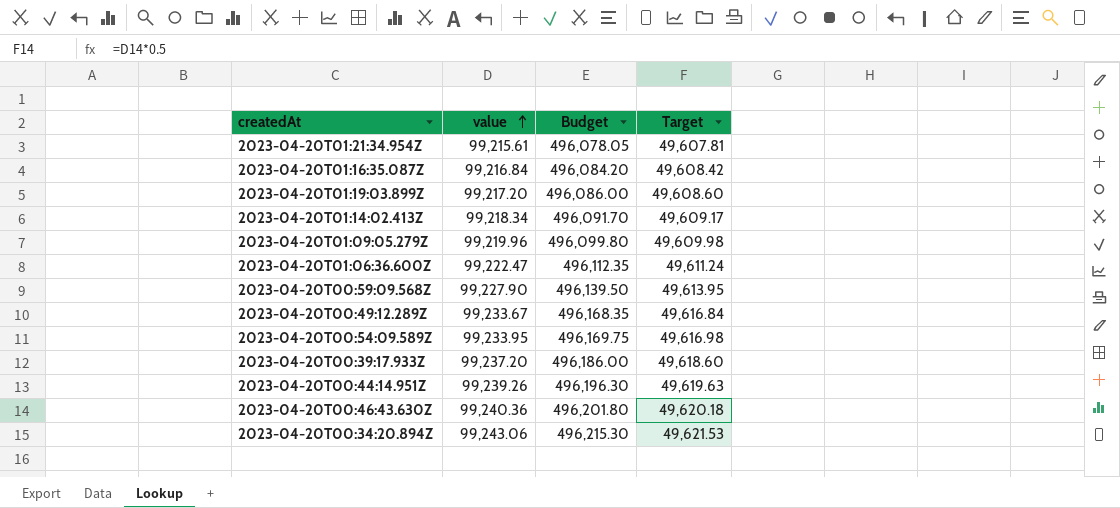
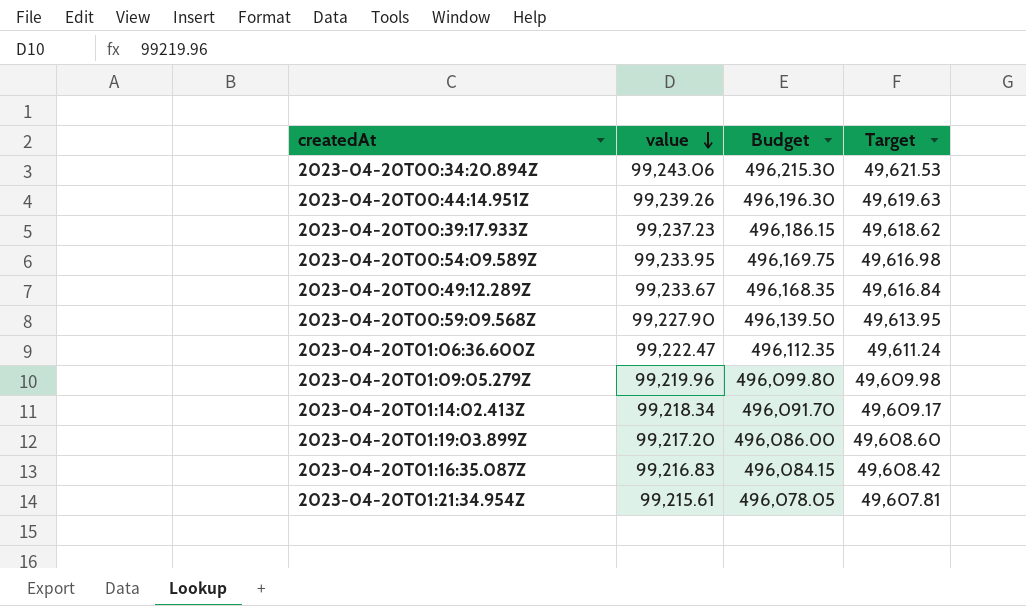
row order: value ascending -> value descending
row 2023-04-20T00:46:43.630Z: 99,240.36 | 496,201.80 | 49,620.18 -> none
2023-04-20T00:39:17.933Z | value: 99,237.20 -> 99,237.23
2023-04-20T00:39:17.933Z | Budget: 496,186.00 -> 496,186.15
2023-04-20T00:39:17.933Z | Target: 49,618.60 -> 49,618.62
2023-04-20T01:16:35.087Z | value: 99,216.84 -> 99,216.83
2023-04-20T01:16:35.087Z | Budget: 496,084.20 -> 496,084.15

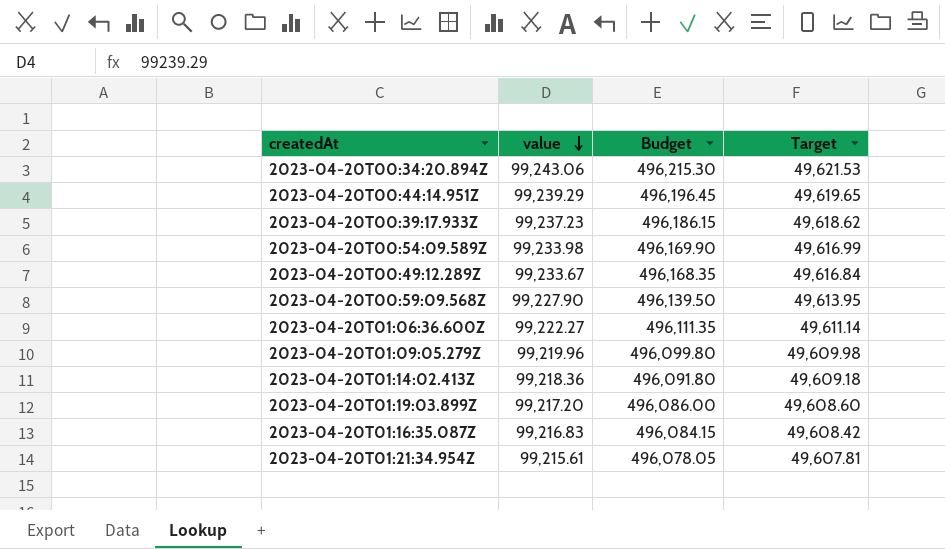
2023-04-20T00:44:14.951Z | value: 99,239.26 -> 99,239.29
2023-04-20T00:44:14.951Z | Budget: 496,196.30 -> 496,196.45
2023-04-20T00:44:14.951Z | Target: 49,619.63 -> 49,619.65
2023-04-20T00:54:09.589Z | value: 99,233.95 -> 99,233.98
2023-04-20T00:54:09.589Z | Budget: 496,169.75 -> 496,169.90
2023-04-20T00:54:09.589Z | Target: 49,616.98 -> 49,616.99
2023-04-20T01:06:36.600Z | value: 99,222.47 -> 99,222.27
2023-04-20T01:06:36.600Z | Budget: 496,112.35 -> 496,111.35
2023-04-20T01:06:36.600Z | Target: 49,611.24 -> 49,611.14
2023-04-20T01:14:02.413Z | value: 99,218.34 -> 99,218.36
2023-04-20T01:14:02.413Z | Budget: 496,091.70 -> 496,091.80
2023-04-20T01:14:02.413Z | Target: 49,609.17 -> 49,609.18

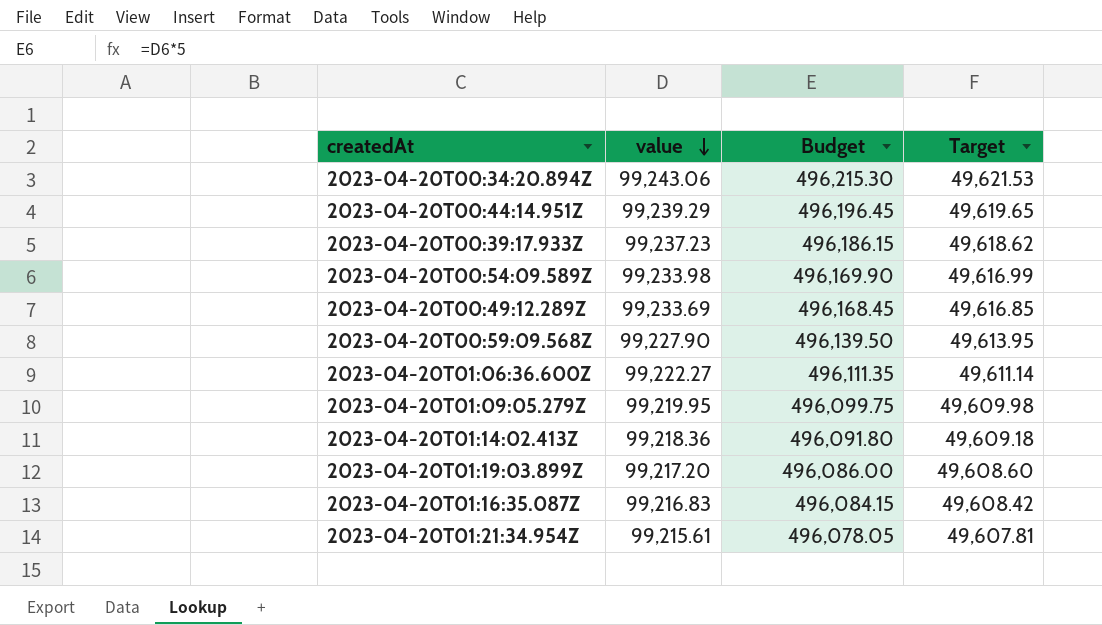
2023-04-20T00:49:12.289Z | value: 99,233.67 -> 99,233.69
2023-04-20T00:49:12.289Z | Budget: 496,168.35 -> 496,168.45
2023-04-20T00:49:12.289Z | Target: 49,616.84 -> 49,616.85
2023-04-20T01:09:05.279Z | value: 99,219.96 -> 99,219.95
2023-04-20T01:09:05.279Z | Budget: 496,099.80 -> 496,099.75

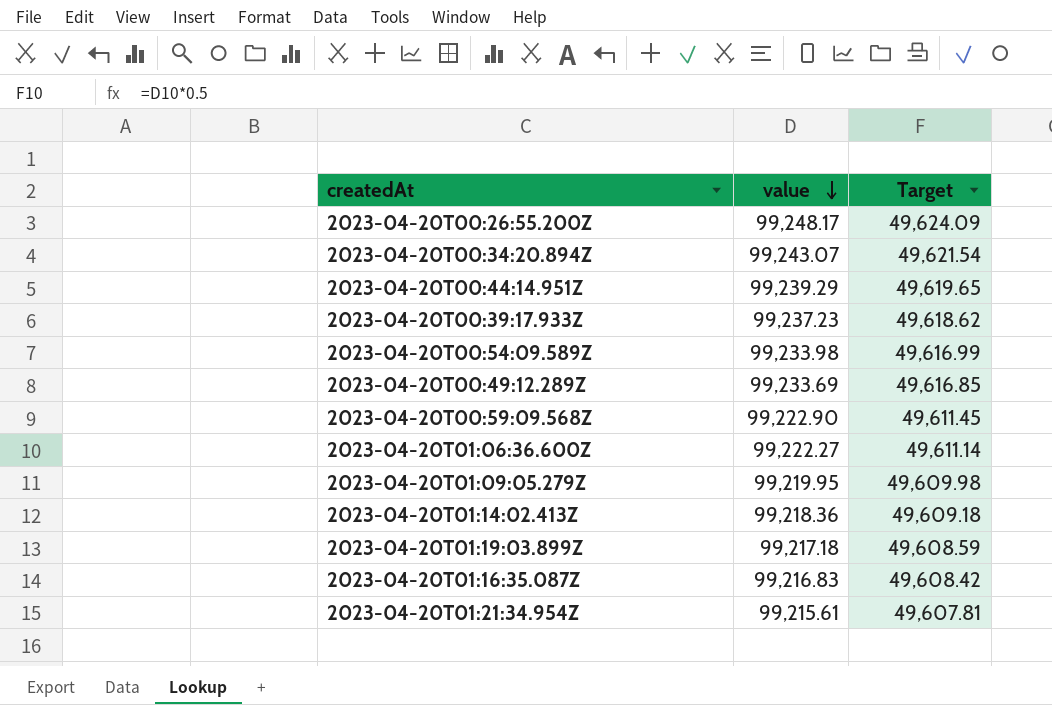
column Budget | formula: [value] * 5 -> none
row 2023-04-20T00:26:55.200Z: none -> 99,248.17 | 49,624.09
2023-04-20T00:34:20.894Z | value: 99,243.06 -> 99,243.07
2023-04-20T00:34:20.894Z | Target: 49,621.53 -> 49,621.54
2023-04-20T00:59:09.568Z | value: 99,227.90 -> 99,222.90
2023-04-20T00:59:09.568Z | Target: 49,613.95 -> 49,611.45
2023-04-20T01:19:03.899Z | value: 99,217.20 -> 99,217.18
2023-04-20T01:19:03.899Z | Target: 49,608.60 -> 49,608.59

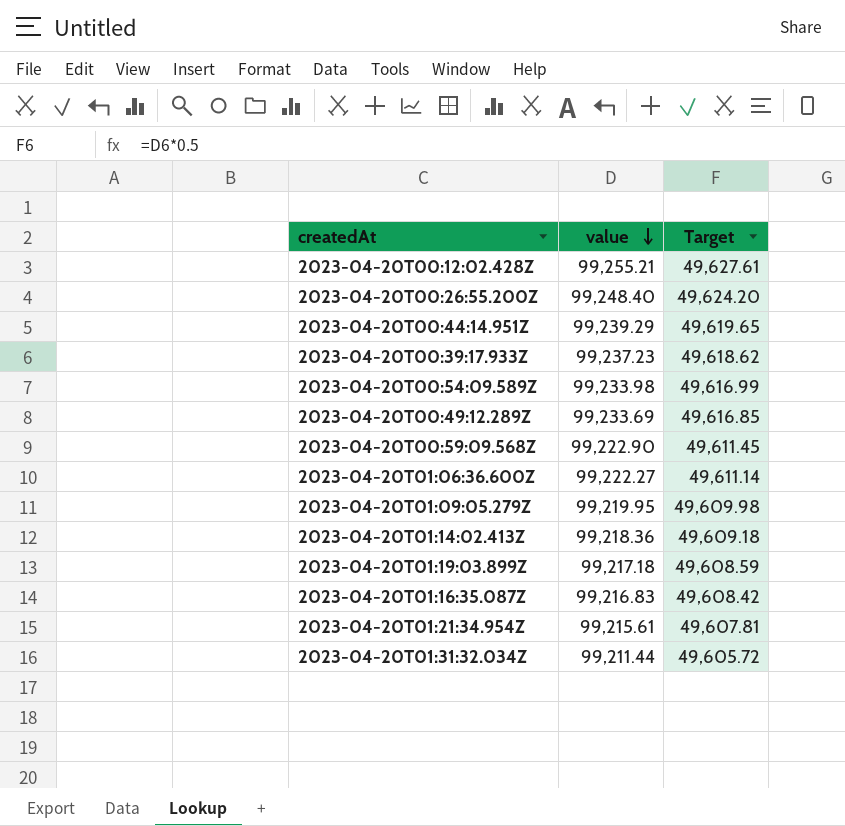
row 2023-04-20T00:34:20.894Z: 99,243.07 | 49,621.54 -> none
row 2023-04-20T00:12:02.428Z: none -> 99,255.21 | 49,627.61
2023-04-20T00:26:55.200Z | value: 99,248.17 -> 99,248.40
2023-04-20T00:26:55.200Z | Target: 49,624.09 -> 49,624.20
row 2023-04-20T01:31:32.034Z: none -> 99,211.44 | 49,605.72

